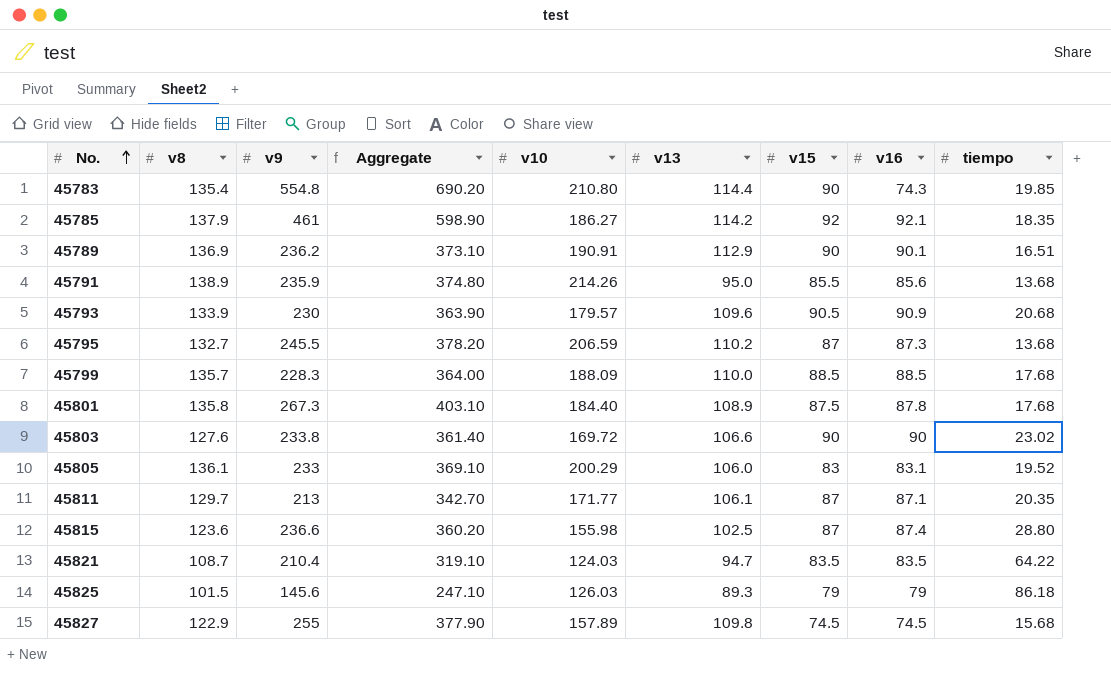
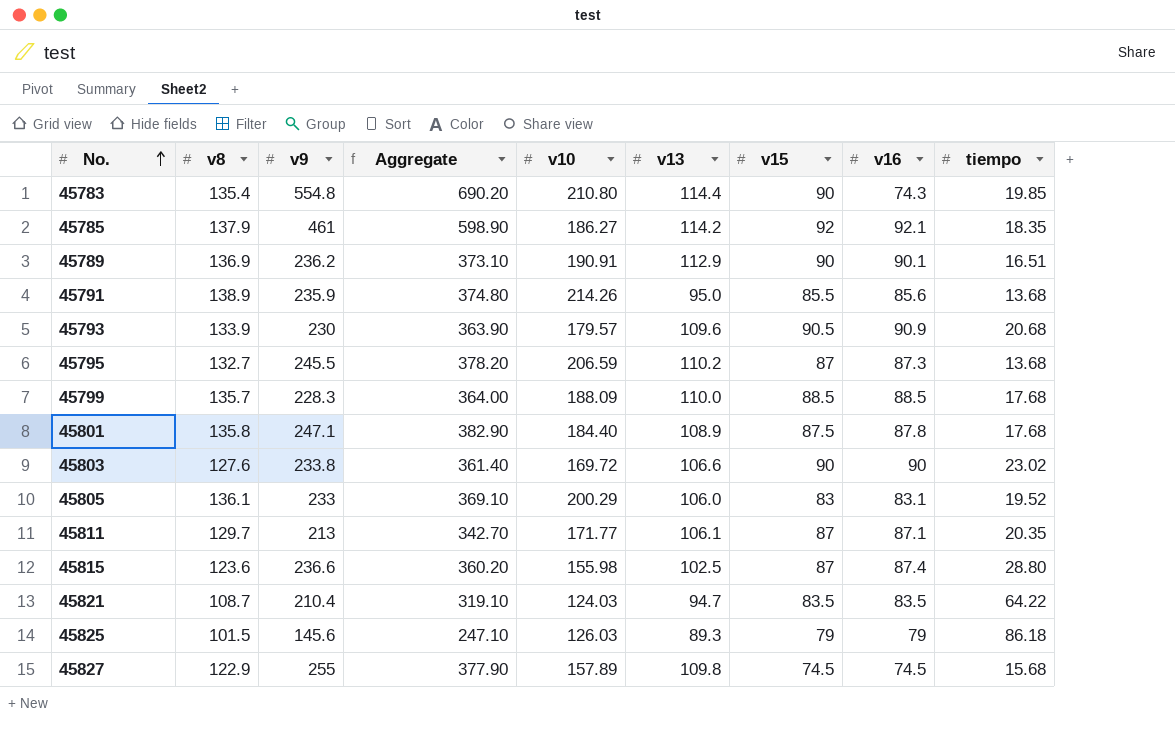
45801 | v9: 267.3 -> 247.1
45801 | Aggregate: 403.10 -> 382.90

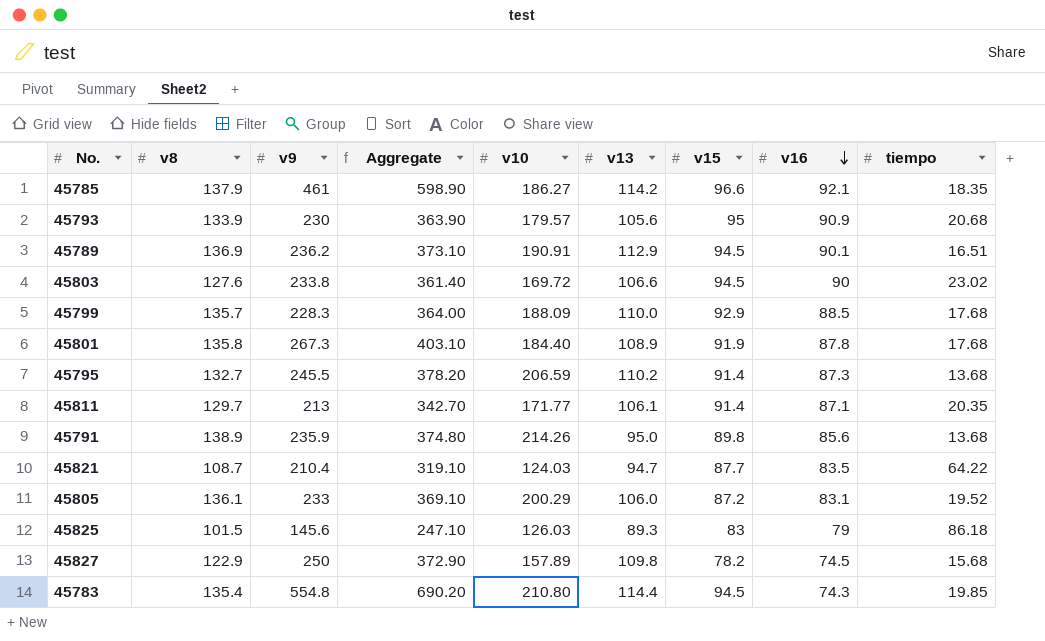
row order: No. ascending -> v16 descending
row 45815: 123.6 | 236.6 | 360.20 | 155.98 | 102.5 | 87 | 87.4 | 28.80 -> none
45785 | v15: 92 -> 96.6
45793 | v13: 109.6 -> 105.6
45793 | v15: 90.5 -> 95
45789 | v15: 90 -> 94.5
45803 | v15: 90 -> 94.5
45799 | v15: 88.5 -> 92.9
45801 | v9: 247.1 -> 267.3
45801 | Aggregate: 382.90 -> 403.10
45801 | v15: 87.5 -> 91.9
45795 | v15: 87 -> 91.4
45811 | v15: 87 -> 91.4
45791 | v15: 85.5 -> 89.8
45821 | v15: 83.5 -> 87.7
45805 | v15: 83 -> 87.2
45825 | v15: 79 -> 83
45827 | v9: 255 -> 250
45827 | Aggregate: 377.90 -> 372.90
45827 | v15: 74.5 -> 78.2
45783 | v15: 90 -> 94.5

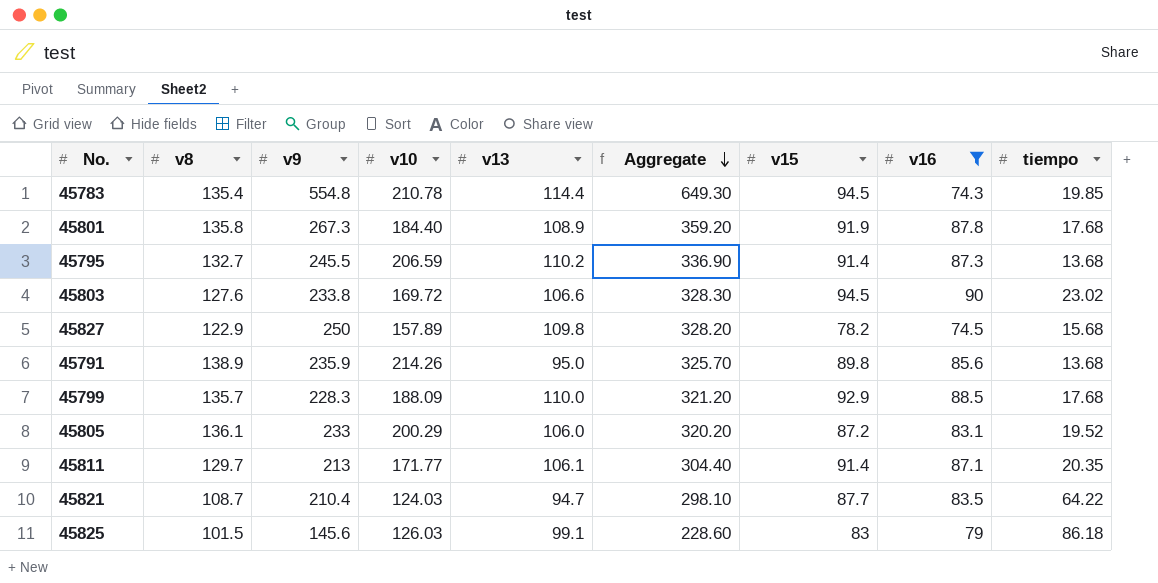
filter: none -> v16 <= 90
row order: v16 descending -> Aggregate descending
column Aggregate | formula: [v8] + [v9] -> [v9] + [v15]
column Aggregate | position: 4 -> 6
45783 | v10: 210.80 -> 210.78
45825 | v13: 89.3 -> 99.1

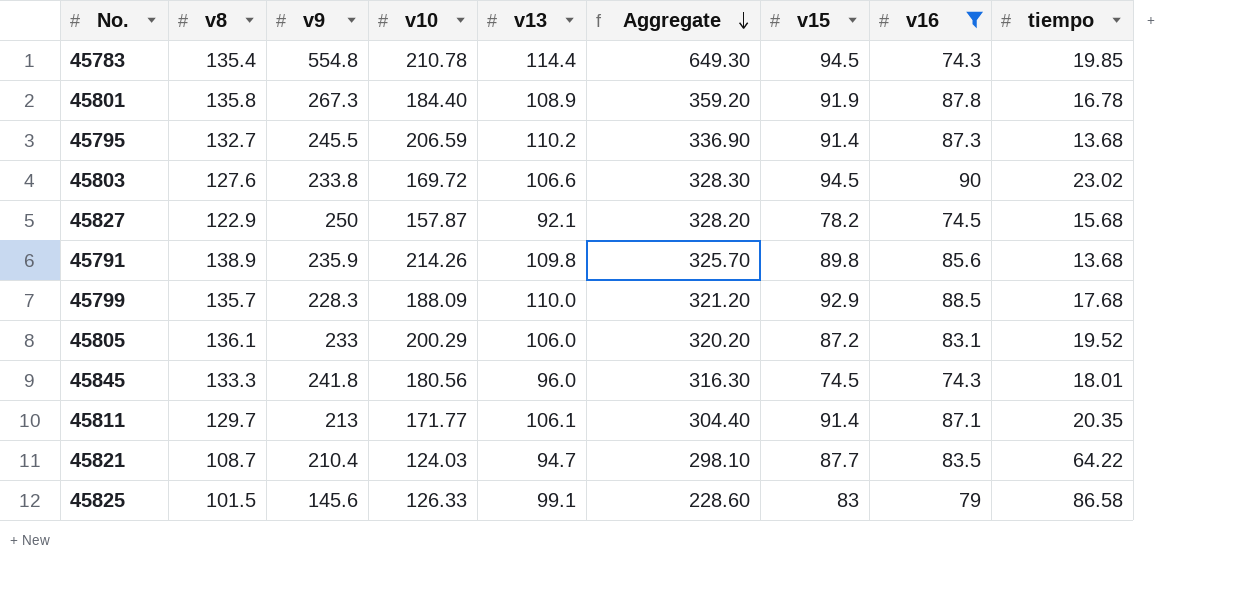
45801 | tiempo: 17.68 -> 16.78
45827 | v10: 157.89 -> 157.87
45827 | v13: 109.8 -> 92.1
45791 | v13: 95.0 -> 109.8
row 45845: none -> 133.3 | 241.8 | 180.56 | 96.0 | 316.30 | 74.5 | 74.3 | 18.01
45825 | v10: 126.03 -> 126.33
45825 | tiempo: 86.18 -> 86.58

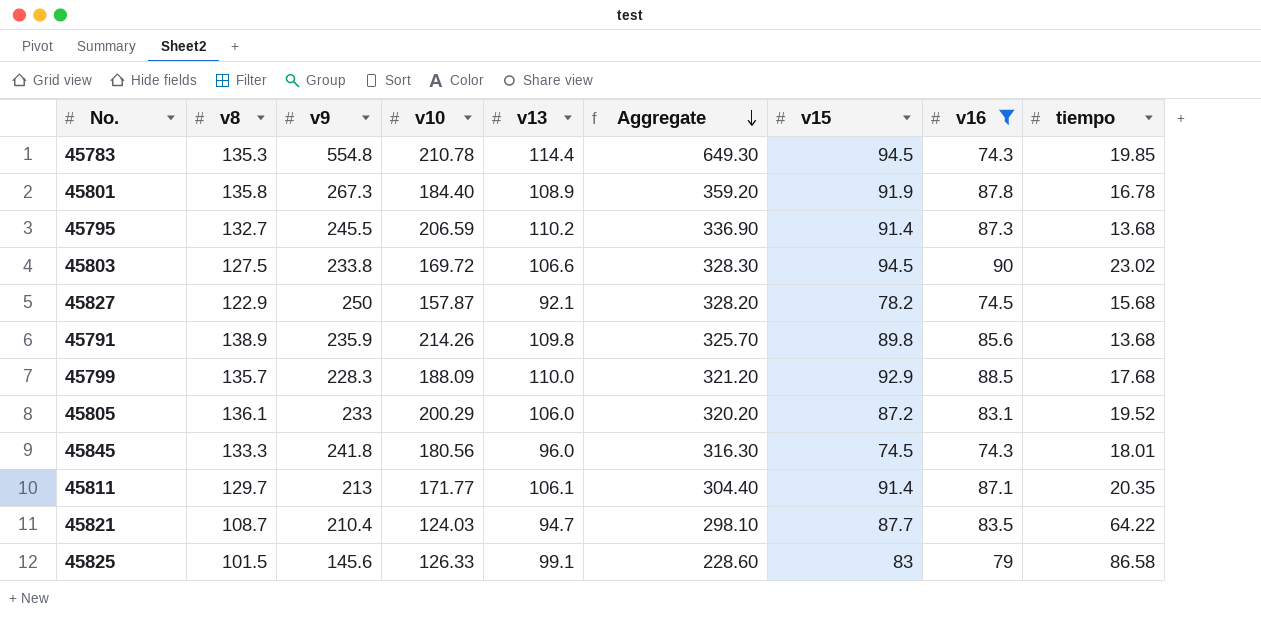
45783 | v8: 135.4 -> 135.3
45803 | v8: 127.6 -> 127.5

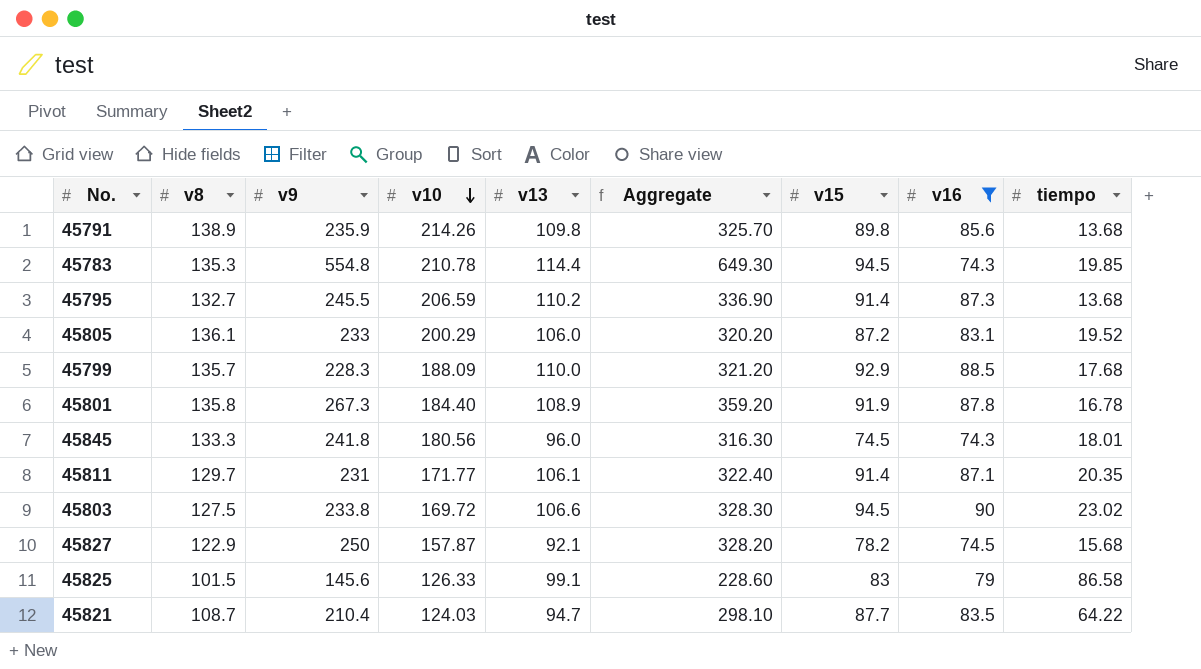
row order: Aggregate descending -> v10 descending
45811 | v9: 213 -> 231
45811 | Aggregate: 304.40 -> 322.40

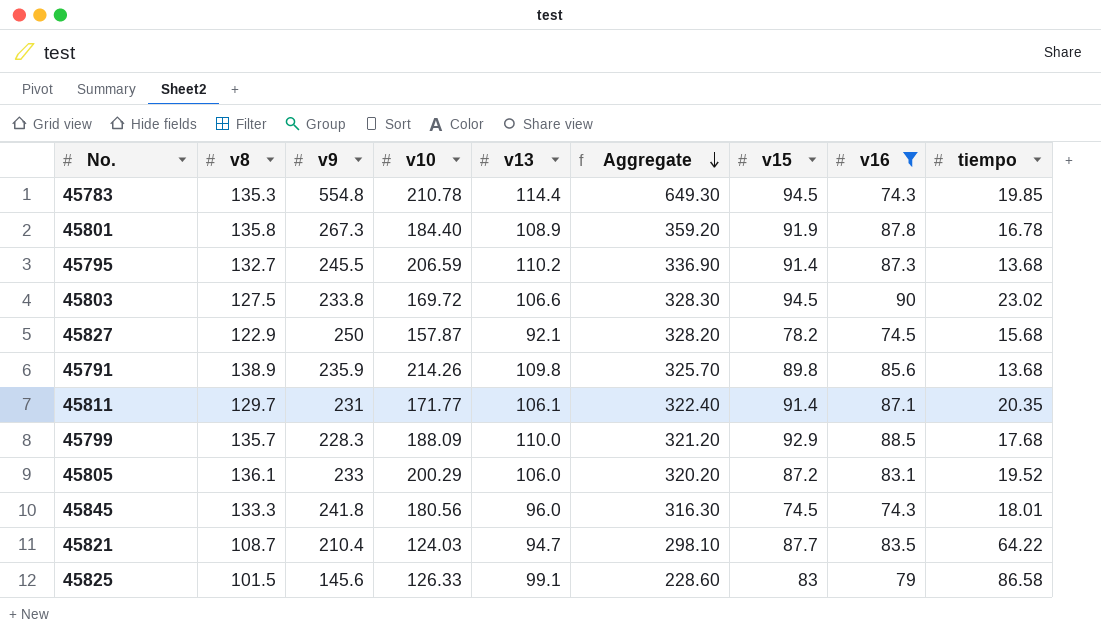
row order: v10 descending -> Aggregate descending

